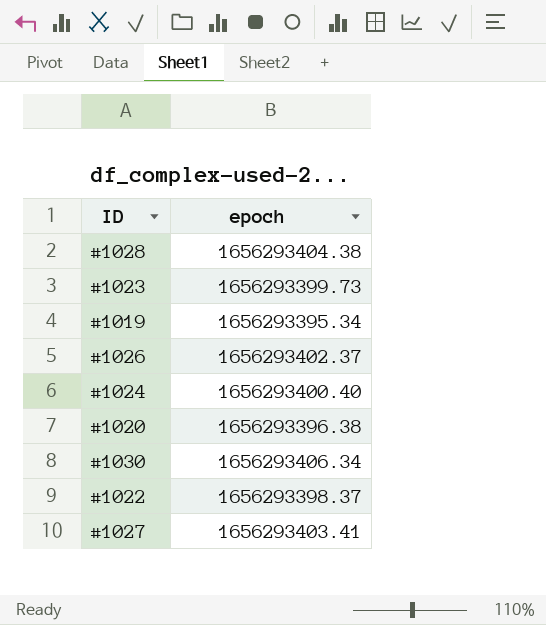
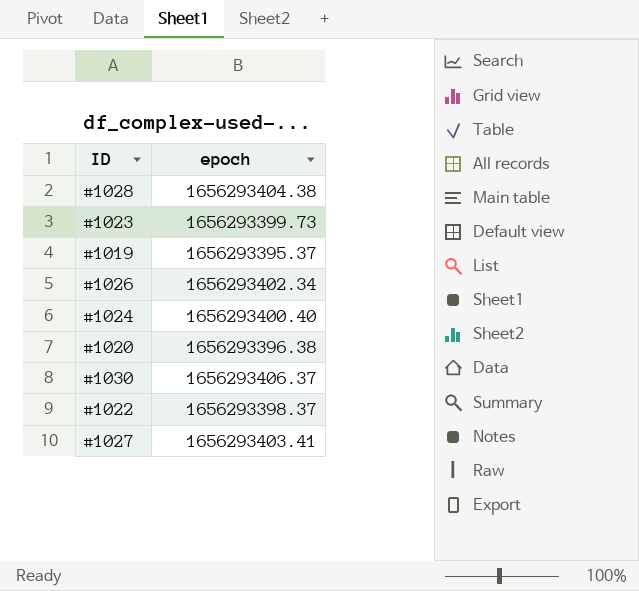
#1019 | epoch: 1656293395.34 -> 1656293395.37
#1026 | epoch: 1656293402.37 -> 1656293402.34
#1030 | epoch: 1656293406.34 -> 1656293406.37

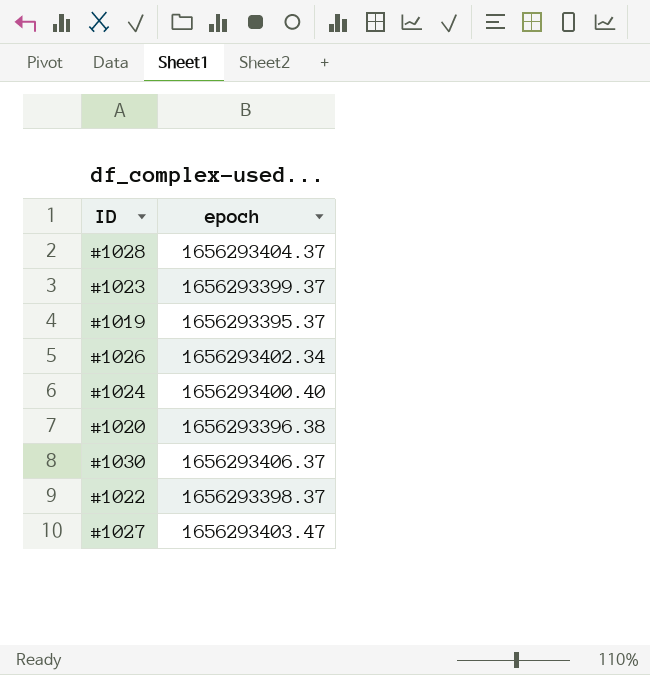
#1028 | epoch: 1656293404.38 -> 1656293404.37
#1023 | epoch: 1656293399.73 -> 1656293399.37
#1027 | epoch: 1656293403.41 -> 1656293403.47

